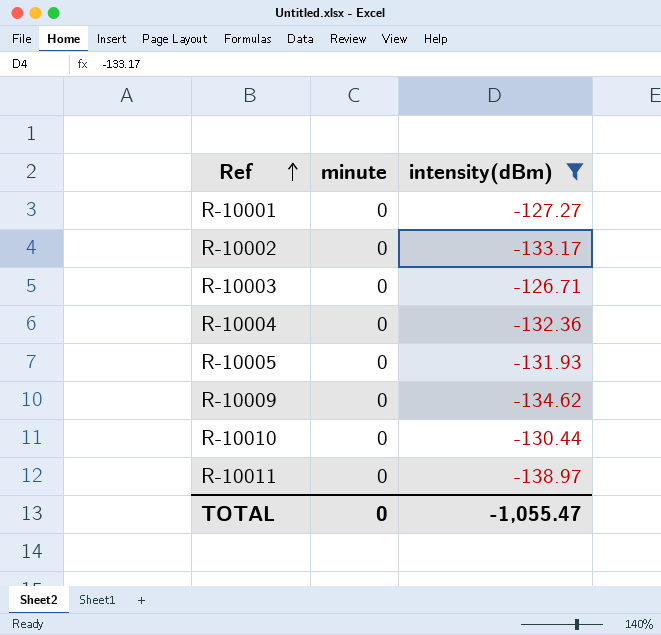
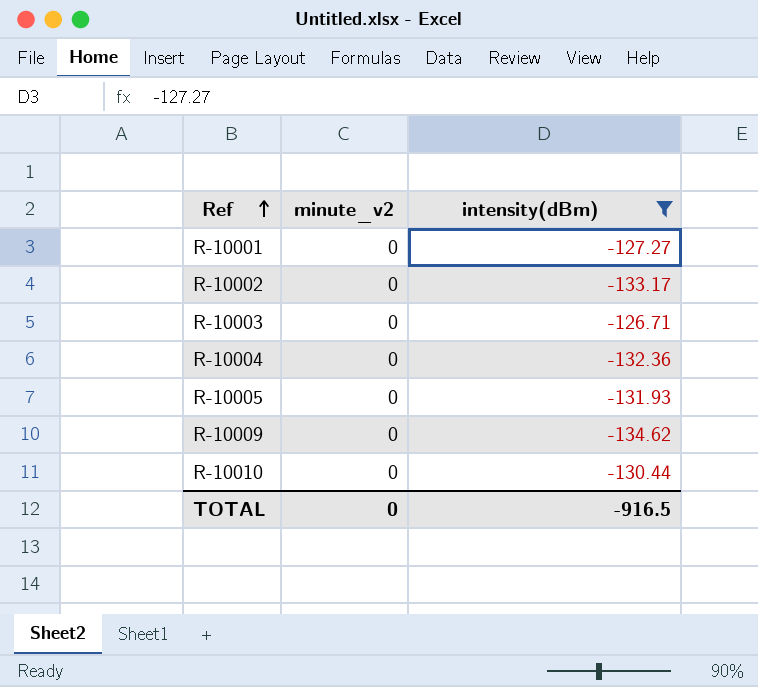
column name: minute -> minute_v2
row R-10011: 0 | -138.97 -> none
TOTAL | intensity(dBm): -1,055.47 -> -916.5

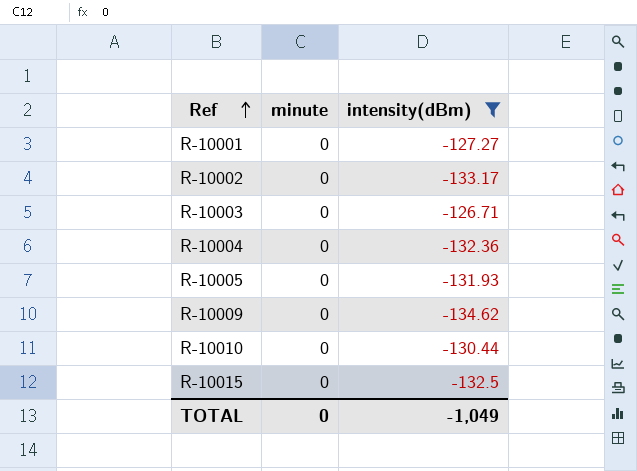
column name: minute_v2 -> minute
row R-10015: none -> 0 | -132.5
TOTAL | intensity(dBm): -916.5 -> -1,049

